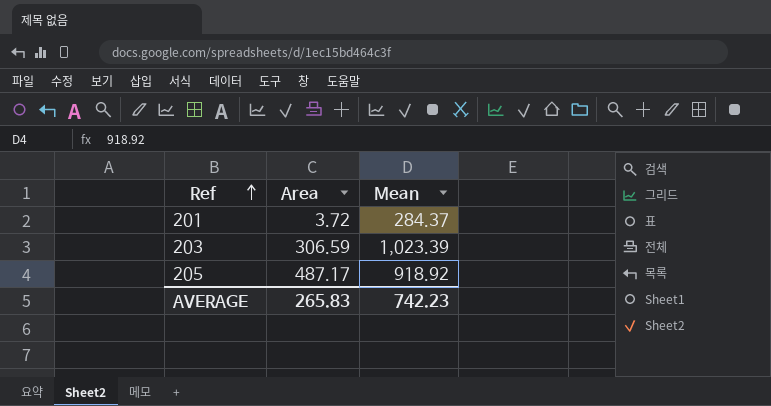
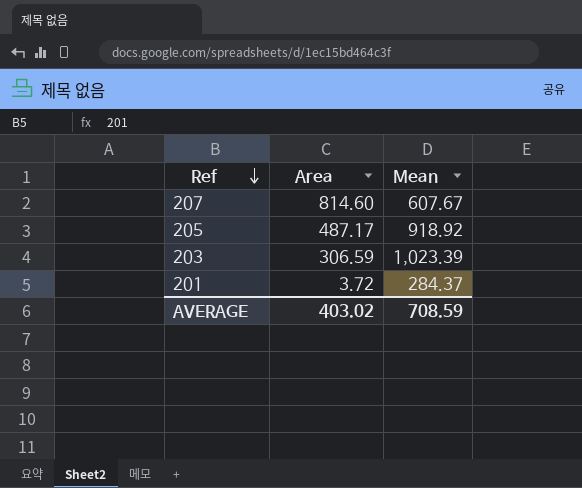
row order: Ref ascending -> Ref descending
row 207: none -> 814.60 | 607.67
AVERAGE | Area: 265.83 -> 403.02
AVERAGE | Mean: 742.23 -> 708.59

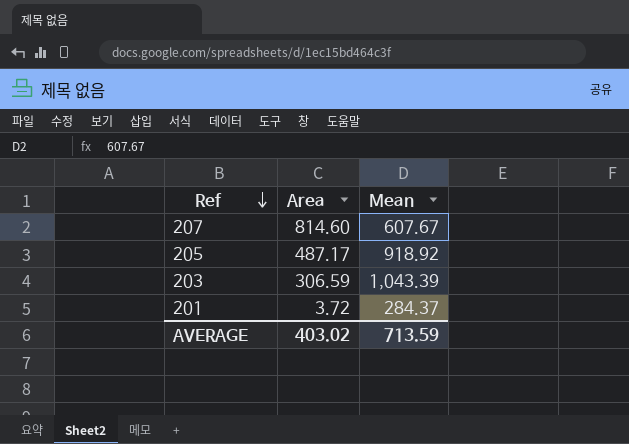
203 | Mean: 1,023.39 -> 1,043.39
AVERAGE | Mean: 708.59 -> 713.59

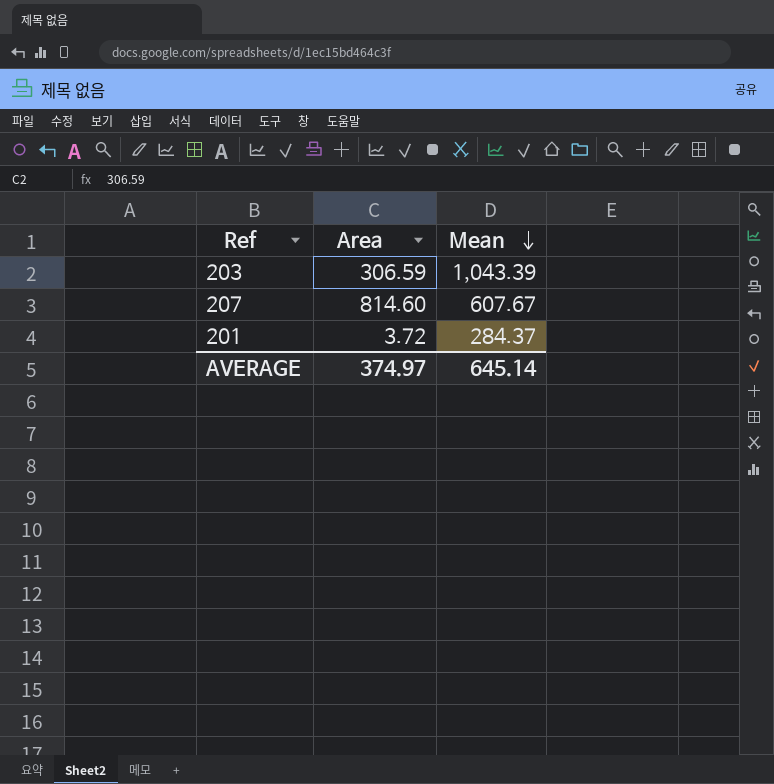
row order: Ref descending -> Mean descending
row 205: 487.17 | 918.92 -> none
AVERAGE | Area: 403.02 -> 374.97
AVERAGE | Mean: 713.59 -> 645.14

